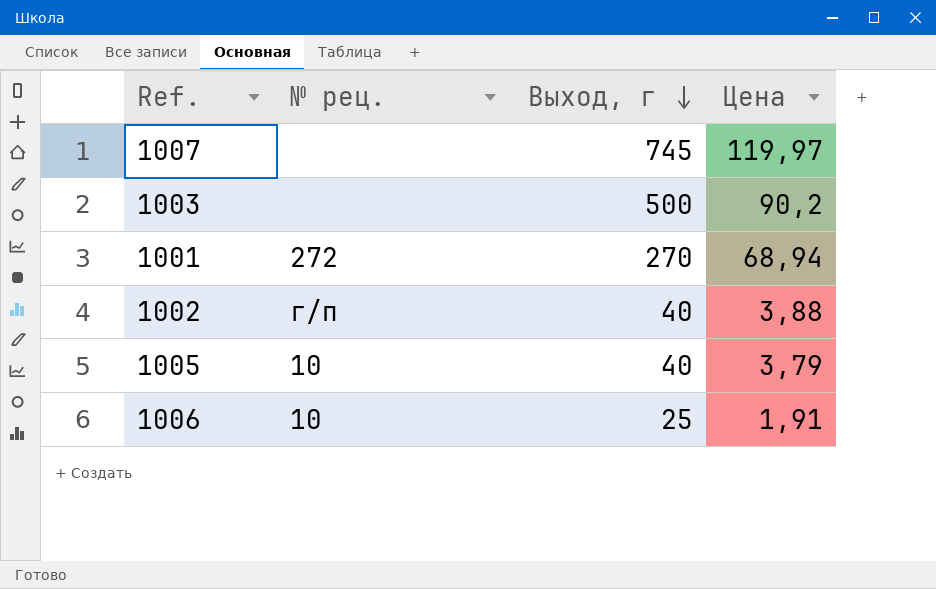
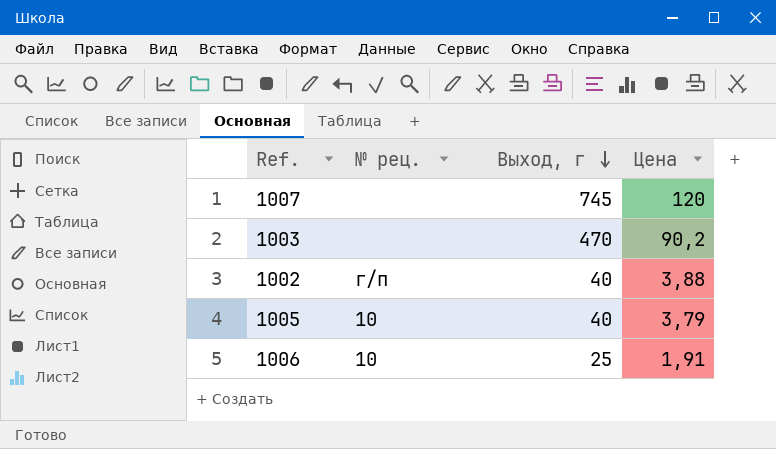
row 1001: 272 | 270 | 68,94 -> none
1007 | Цена: 119,97 -> 120
1003 | Выход, г: 500 -> 470

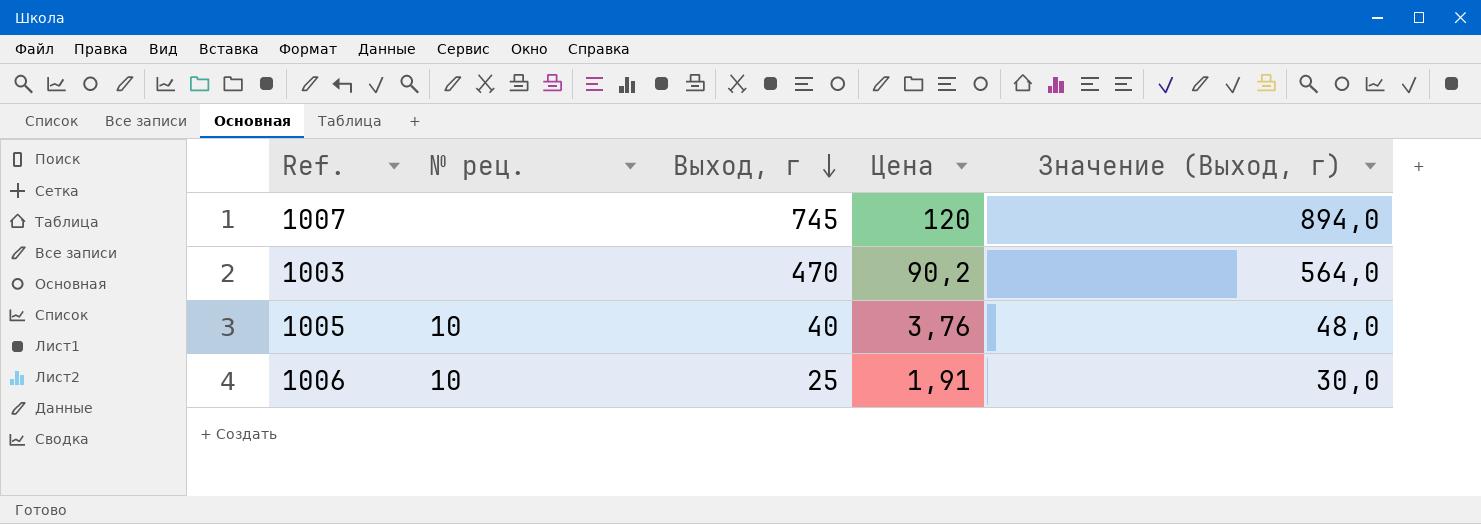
column Значение (Выход, г) | formula: none -> [Выход, г] * 1,2
row 1002: г/п | 40 | 3,88 -> none
1005 | Цена: 3,79 -> 3,76

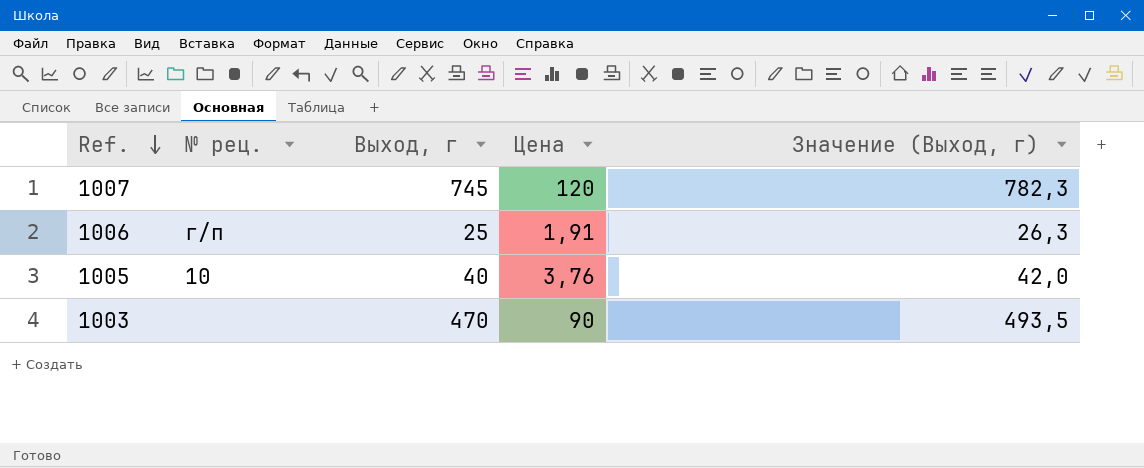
row order: Выход, г descending -> Ref. descending
column Значение (Выход, г) | formula: [Выход, г] * 1,2 -> [Выход, г] * 1,05
1006 | № рец.: 10 -> г/п
1003 | Цена: 90,2 -> 90

